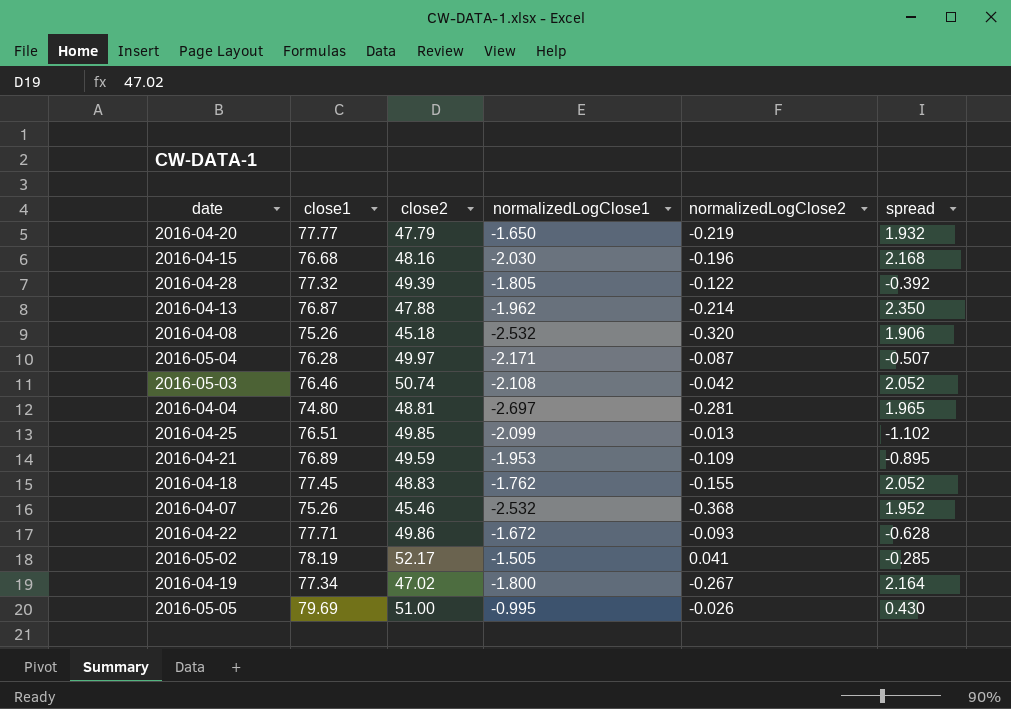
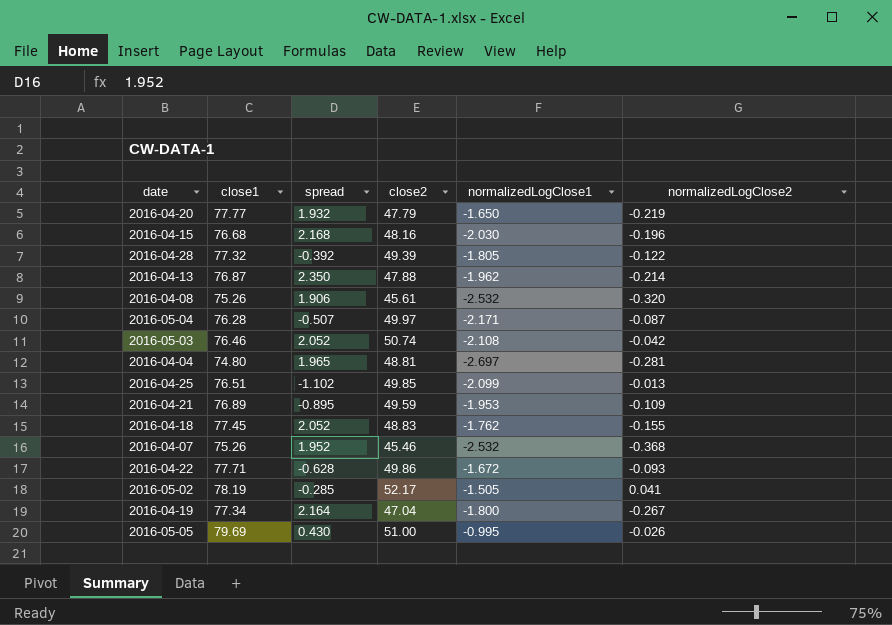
column spread | position: 6 -> 3
2016-04-08 | close2: 45.18 -> 45.61
2016-04-19 | close2: 47.02 -> 47.04

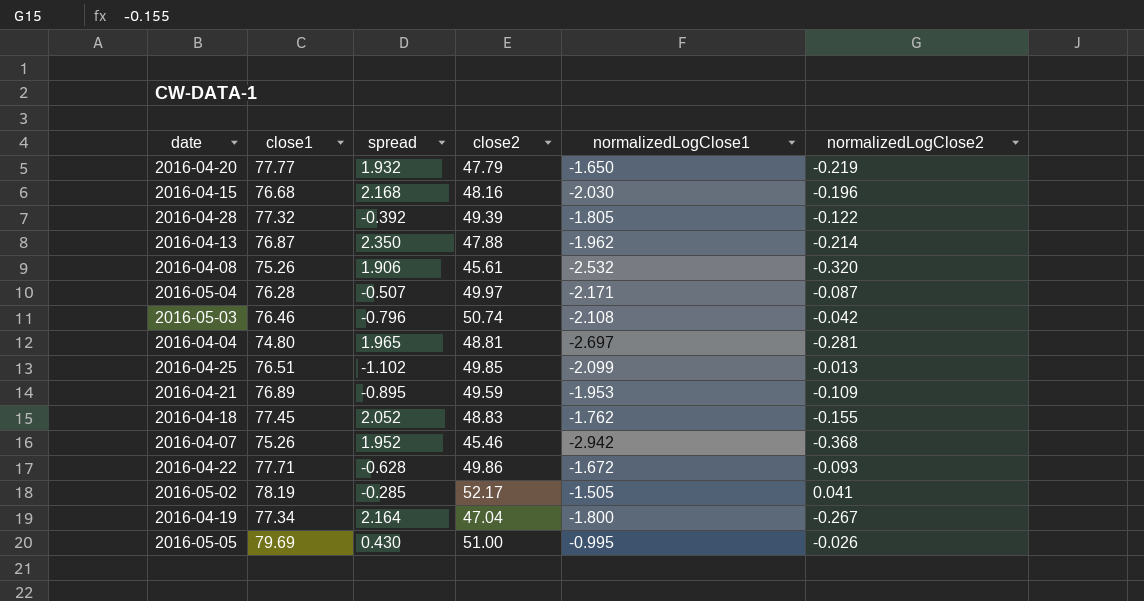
2016-05-03 | spread: 2.052 -> -0.796
2016-04-07 | normalizedLogClose1: -2.532 -> -2.942

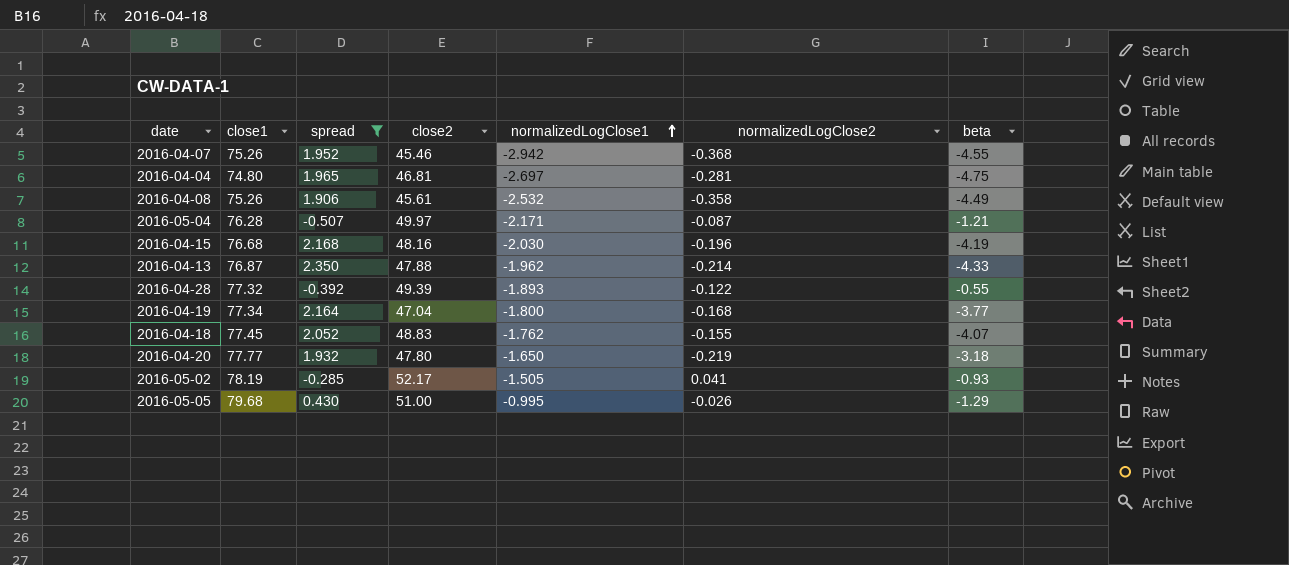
filter: none -> spread >= -0.507
row order: none -> normalizedLogClose1 ascending
column beta | position: none -> 7
2016-04-04 | close2: 48.81 -> 46.81
2016-04-08 | normalizedLogClose2: -0.320 -> -0.358
2016-04-28 | normalizedLogClose1: -1.805 -> -1.893
2016-04-19 | normalizedLogClose2: -0.267 -> -0.168
2016-04-20 | close2: 47.79 -> 47.80
2016-05-05 | close1: 79.69 -> 79.68

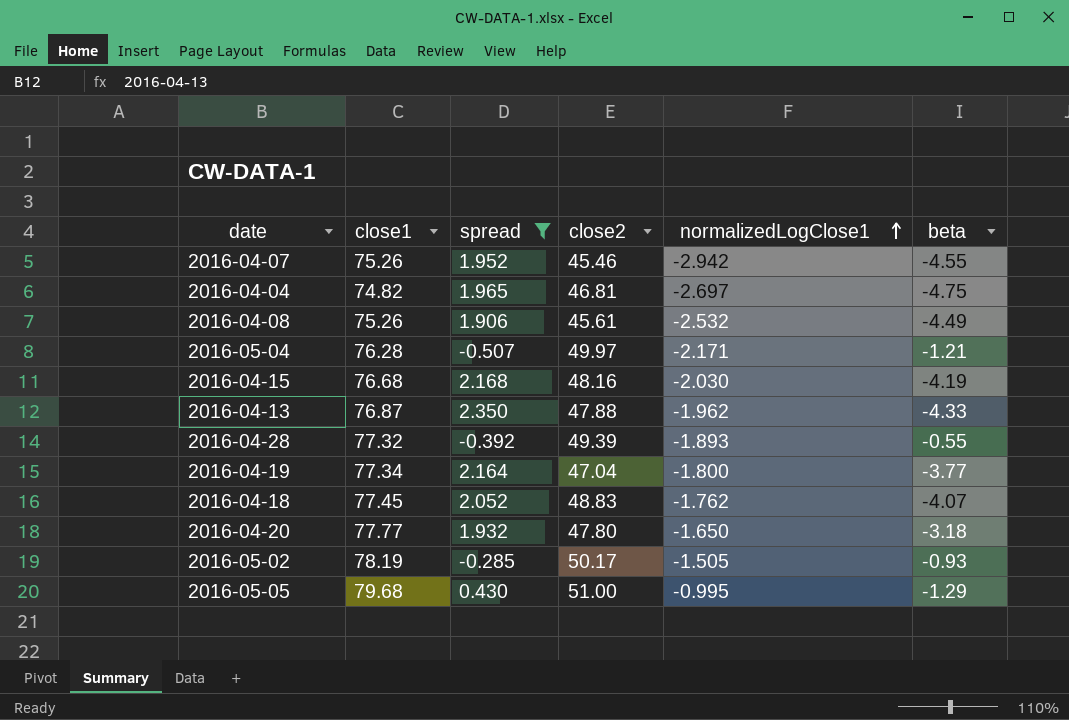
column normalizedLogClose2 | position: 6 -> none
2016-04-04 | close1: 74.80 -> 74.82
2016-05-02 | close2: 52.17 -> 50.17

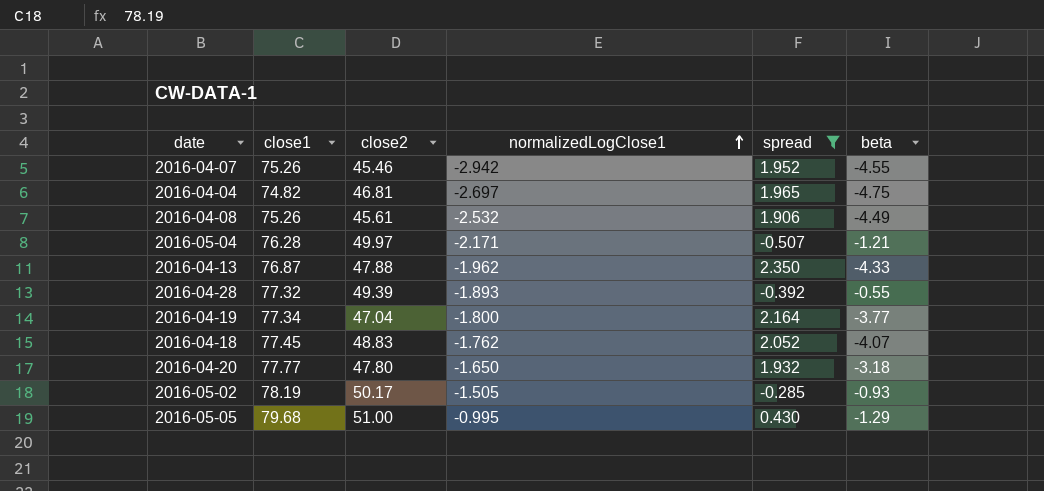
column spread | position: 3 -> 5
row 2016-04-15: 76.68 | 2.168 | 48.16 | -2.030 | -4.19 -> none

